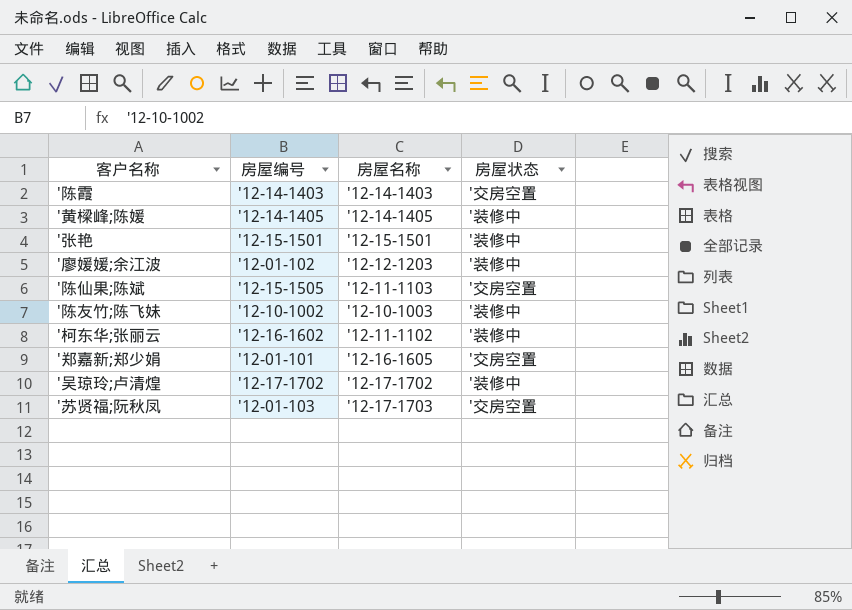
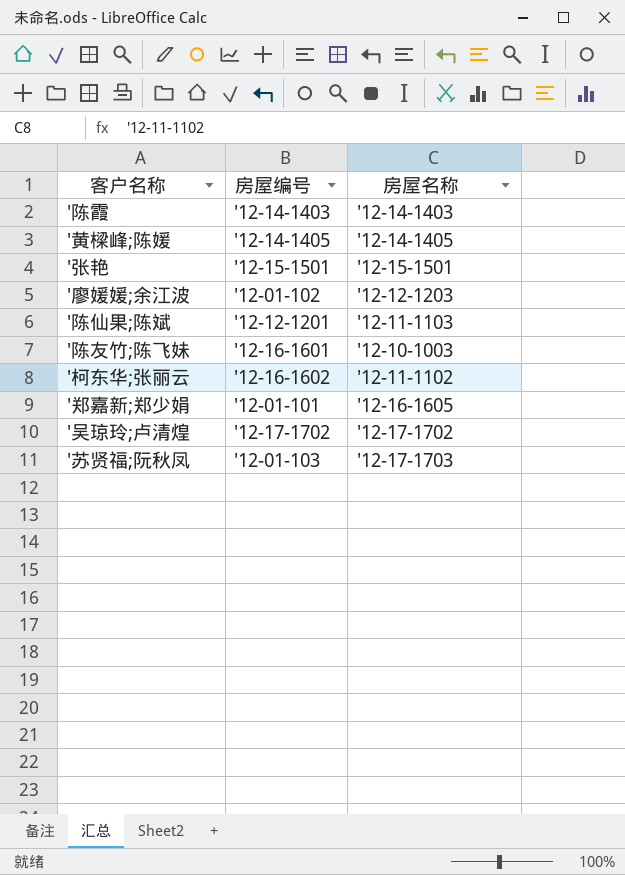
column 房屋状态 | position: 4 -> none
'陈仙果;陈斌 | 房屋编号: '12-15-1505 -> '12-12-1201
'陈友竹;陈飞妹 | 房屋编号: '12-10-1002 -> '12-16-1601

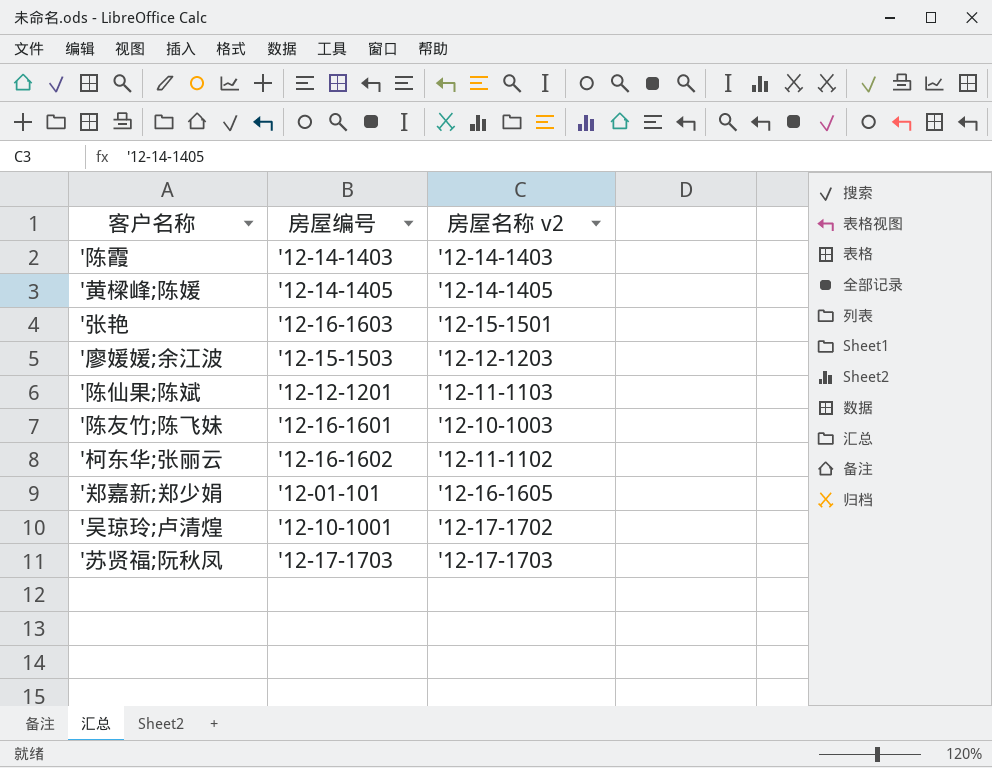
column name: 房屋名称 -> 房屋名称 v2
'张艳 | 房屋编号: '12-15-1501 -> '12-16-1603
'廖媛媛;余江波 | 房屋编号: '12-01-102 -> '12-15-1503
'吴琼玲;卢清煌 | 房屋编号: '12-17-1702 -> '12-10-1001
'苏贤福;阮秋凤 | 房屋编号: '12-01-103 -> '12-17-1703

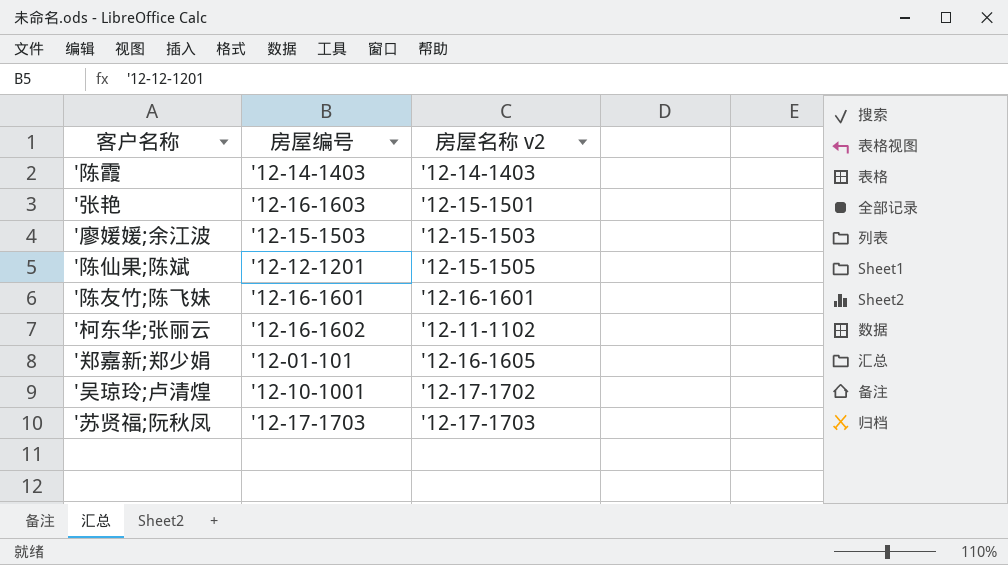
row '黄樑峰;陈媛: '12-14-1405 | '12-14-1405 -> none
'廖媛媛;余江波 | 房屋名称 v2: '12-12-1203 -> '12-15-1503
'陈仙果;陈斌 | 房屋名称 v2: '12-11-1103 -> '12-15-1505
'陈友竹;陈飞妹 | 房屋名称 v2: '12-10-1003 -> '12-16-1601

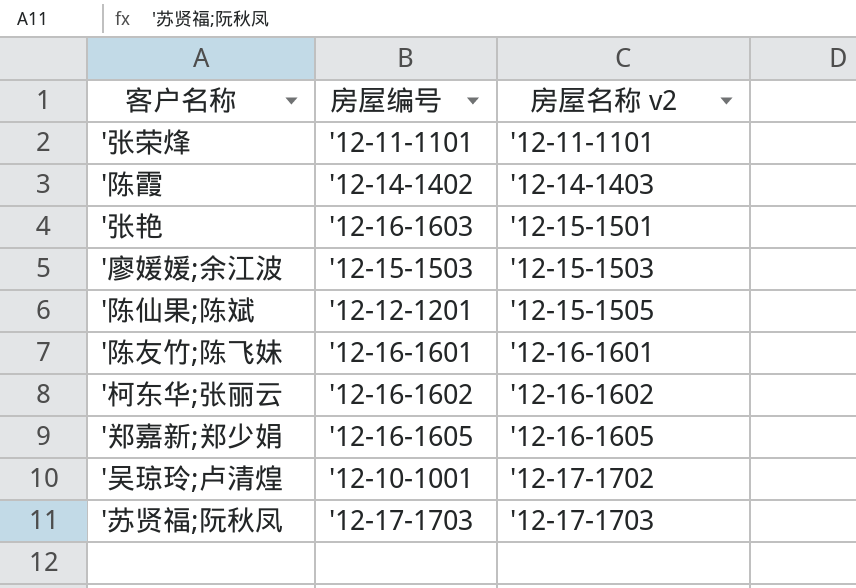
row '张荣烽: none -> '12-11-1101 | '12-11-1101
'陈霞 | 房屋编号: '12-14-1403 -> '12-14-1402
'柯东华;张丽云 | 房屋名称 v2: '12-11-1102 -> '12-16-1602
'郑嘉新;郑少娟 | 房屋编号: '12-01-101 -> '12-16-1605

